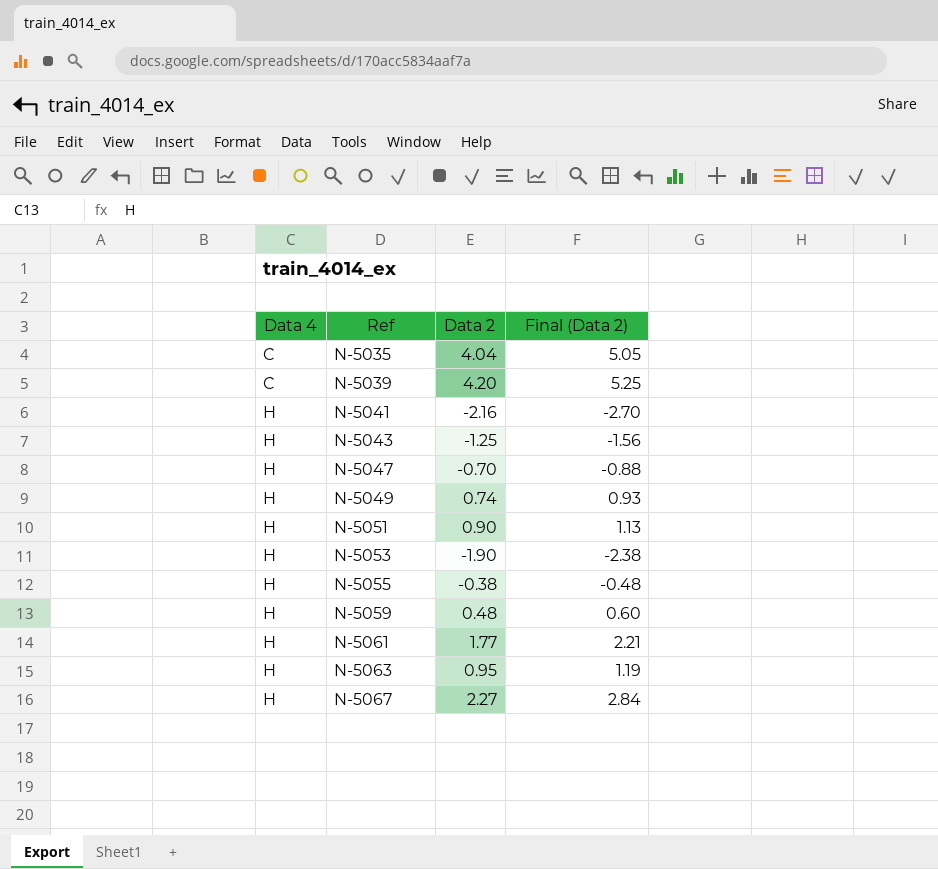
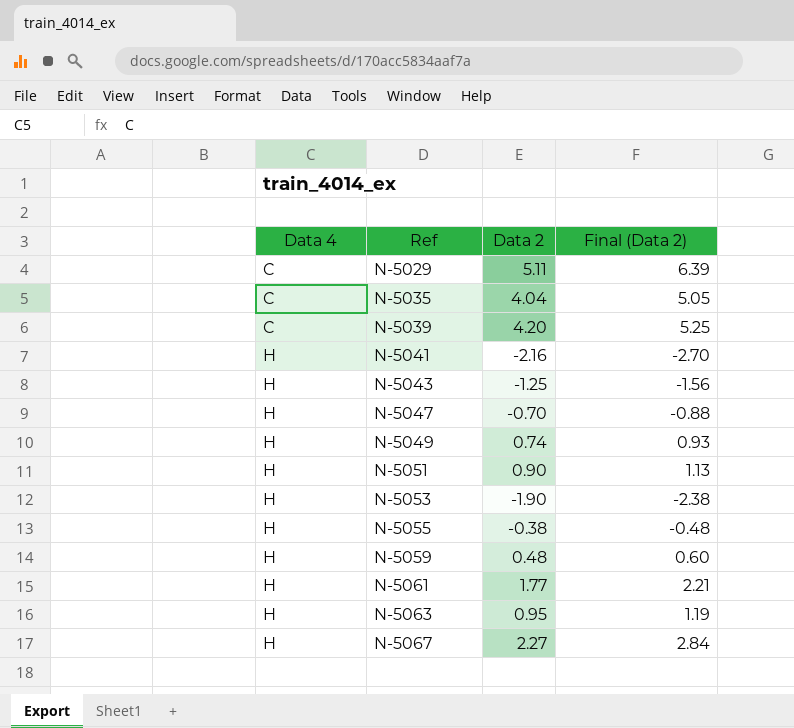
row N-5029: none -> C | 5.11 | 6.39

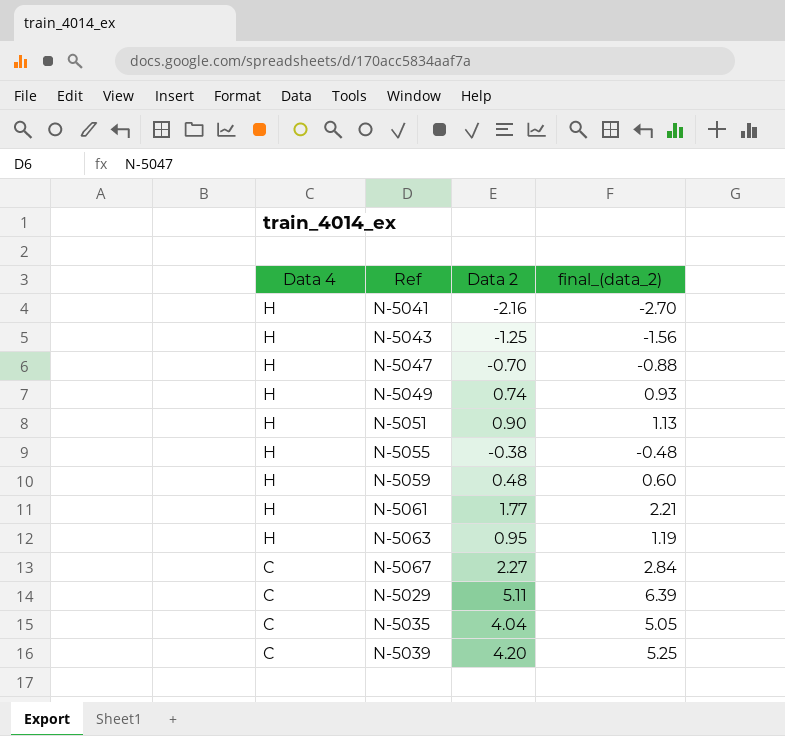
row order: Data 4 ascending -> Data 4 descending
column name: Final (Data 2) -> final_(data_2)
row N-5053: H | -1.90 | -2.38 -> none
N-5067 | Data 4: H -> C

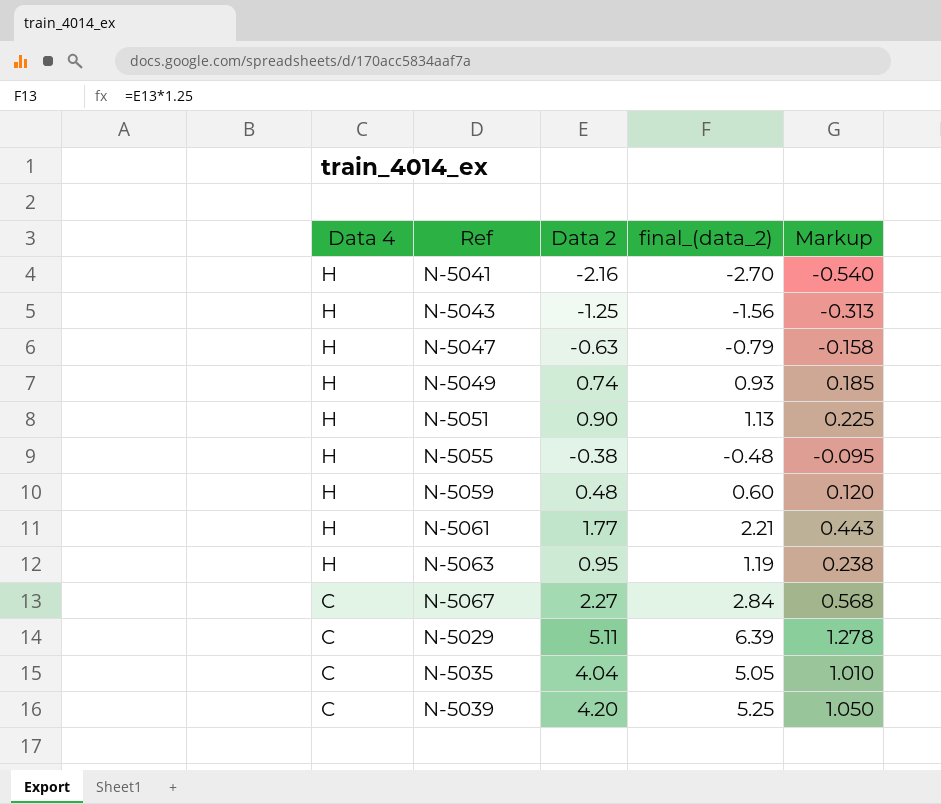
column Markup | formula: none -> [Data 2] * 0.25
N-5047 | Data 2: -0.70 -> -0.63
N-5047 | final_(data_2): -0.88 -> -0.79

